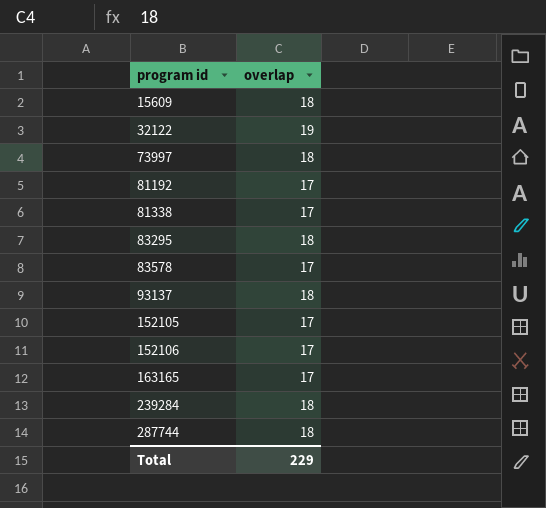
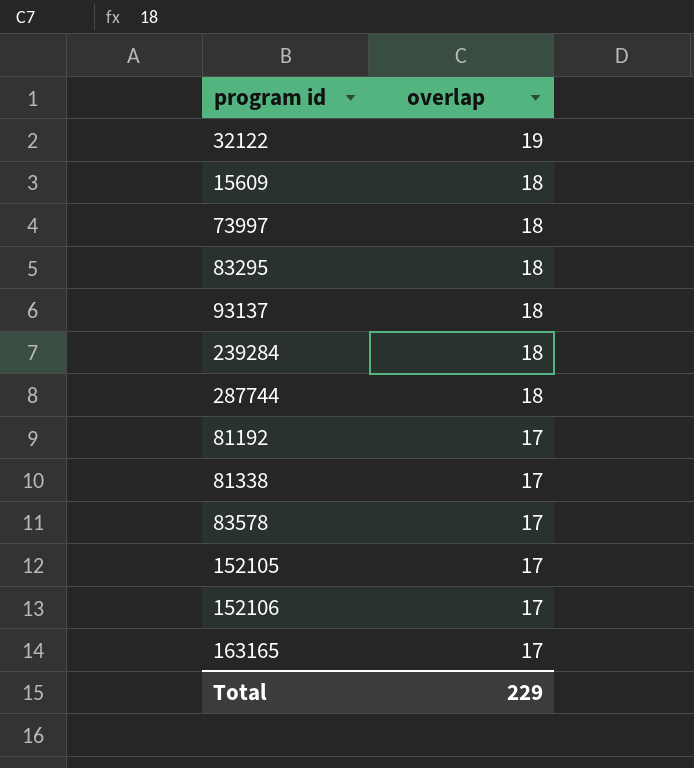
row order: program id ascending -> overlap descending

